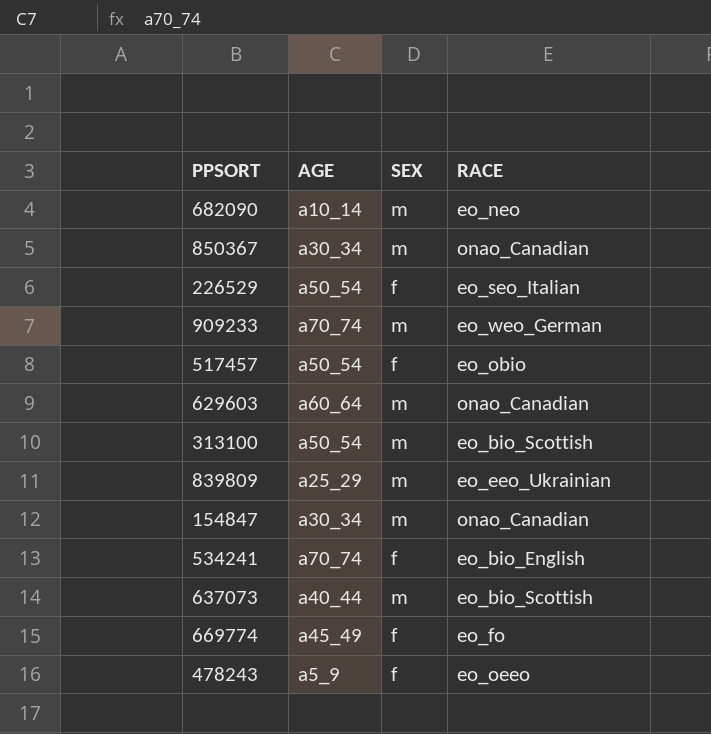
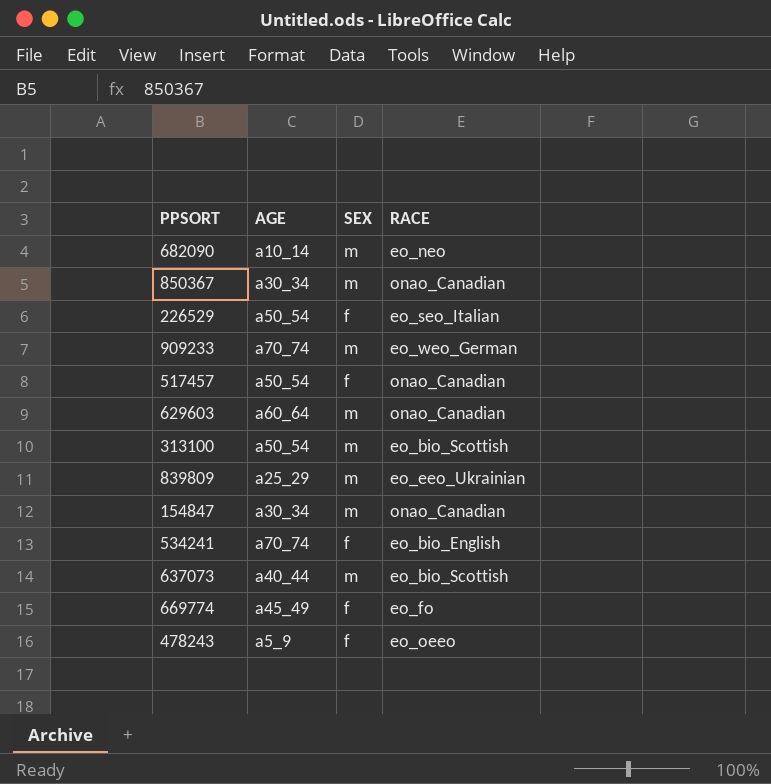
517457 | RACE: eo_obio -> onao_Canadian

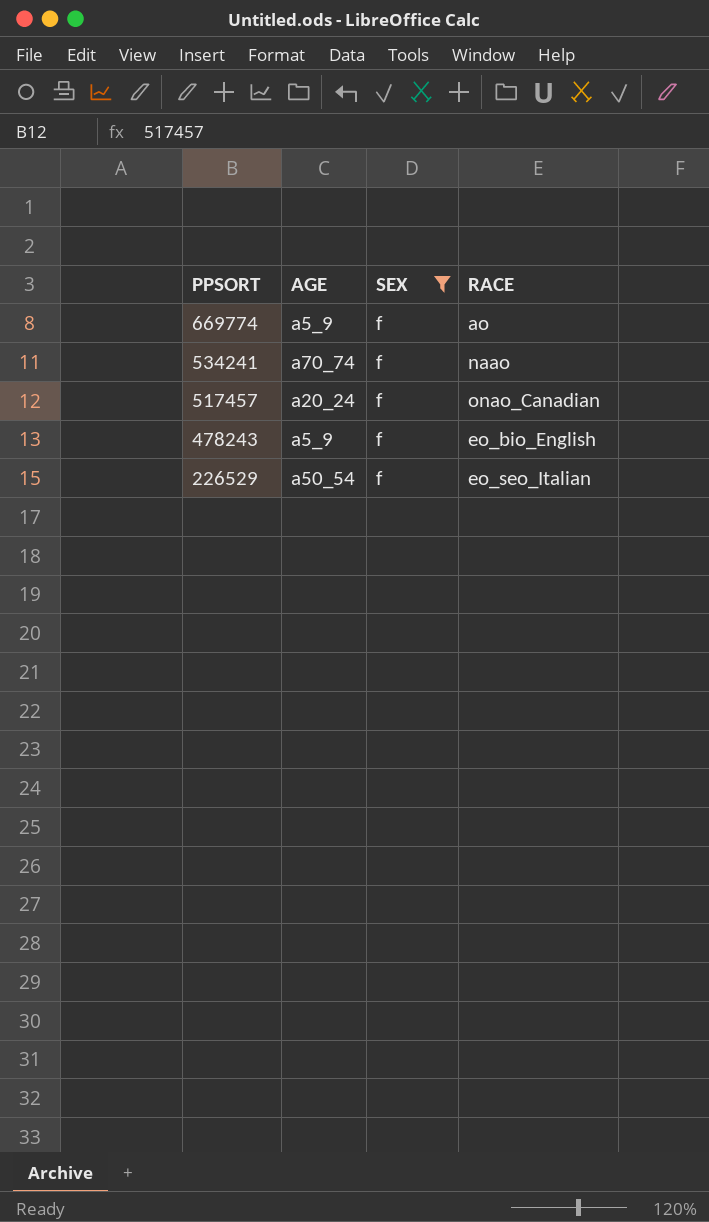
filter: none -> SEX = f
row order: none -> PPSORT descending
669774 | AGE: a45_49 -> a5_9
669774 | RACE: eo_fo -> ao
534241 | RACE: eo_bio_English -> naao
517457 | AGE: a50_54 -> a20_24
478243 | RACE: eo_oeeo -> eo_bio_English

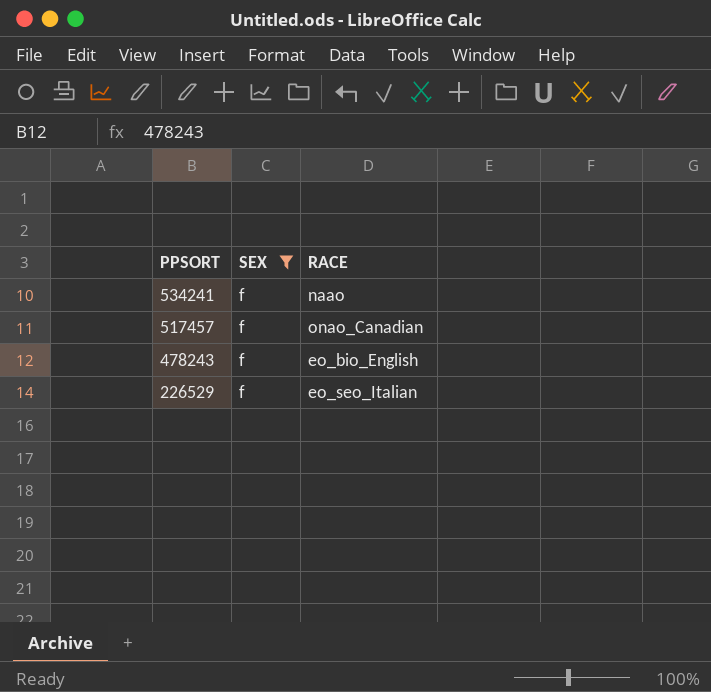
column AGE | position: 2 -> none
row 669774: a5_9 | f | ao -> none

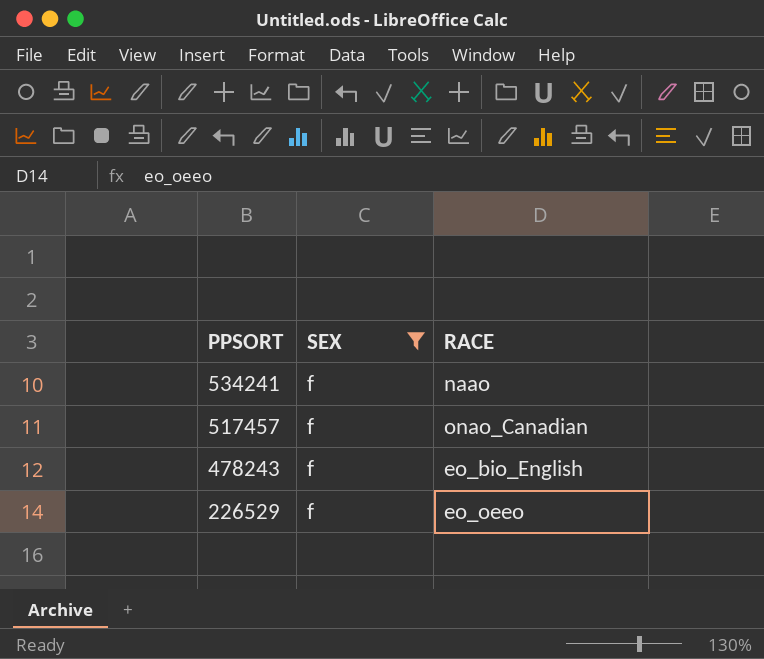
226529 | RACE: eo_seo_Italian -> eo_oeeo

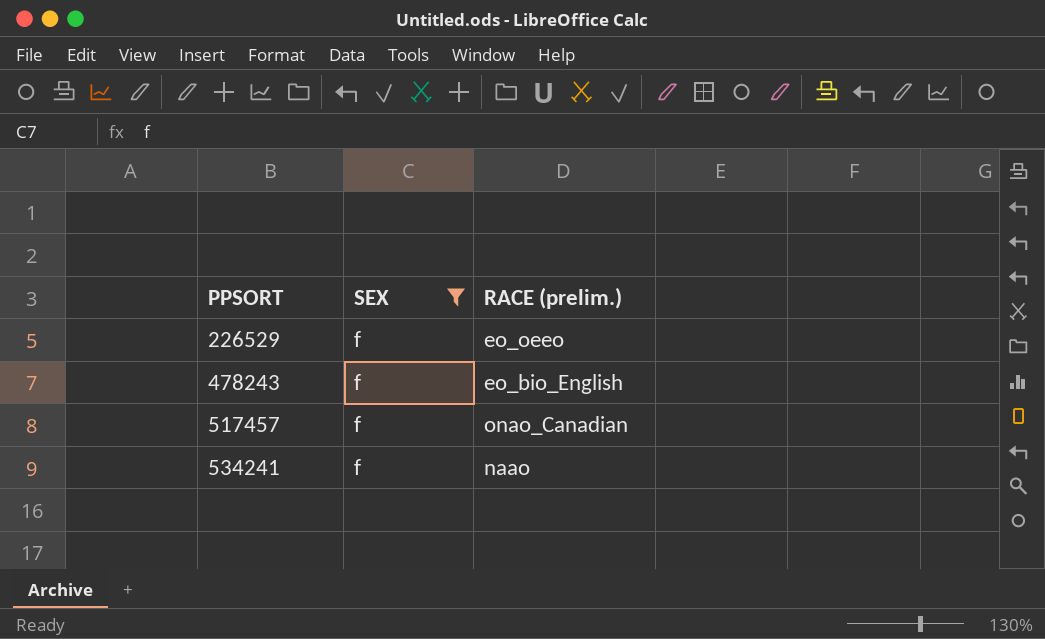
row order: PPSORT descending -> PPSORT ascending
column name: RACE -> RACE (prelim.)

